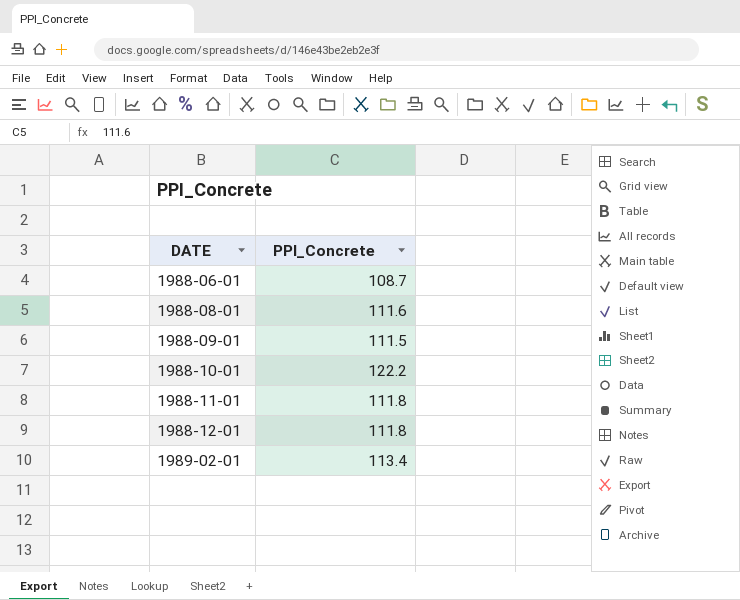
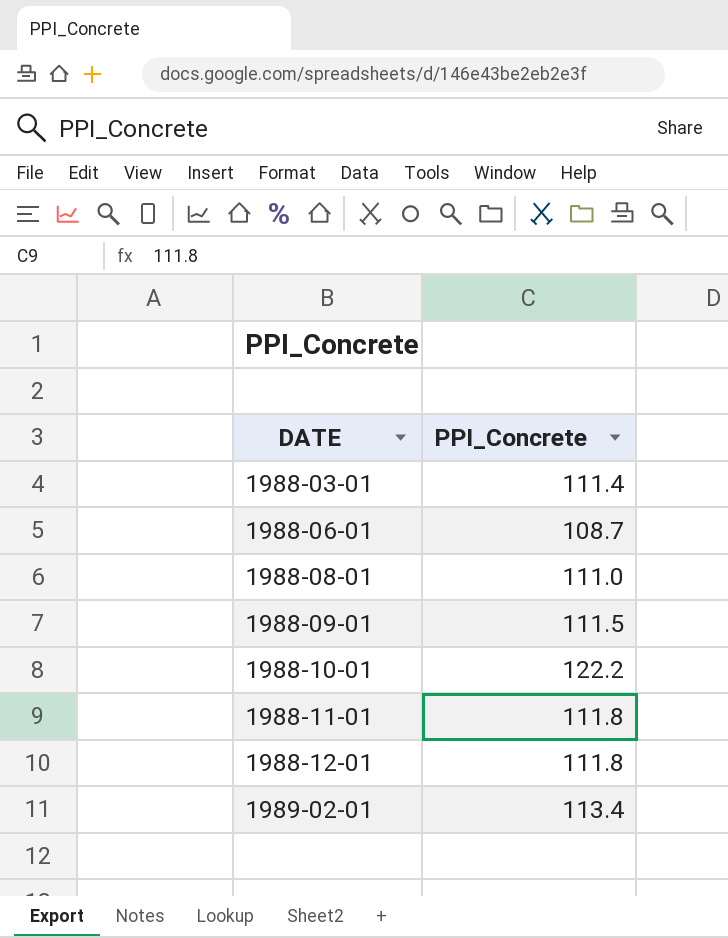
row 1988-03-01: none -> 111.4
1988-08-01 | PPI_Concrete: 111.6 -> 111.0

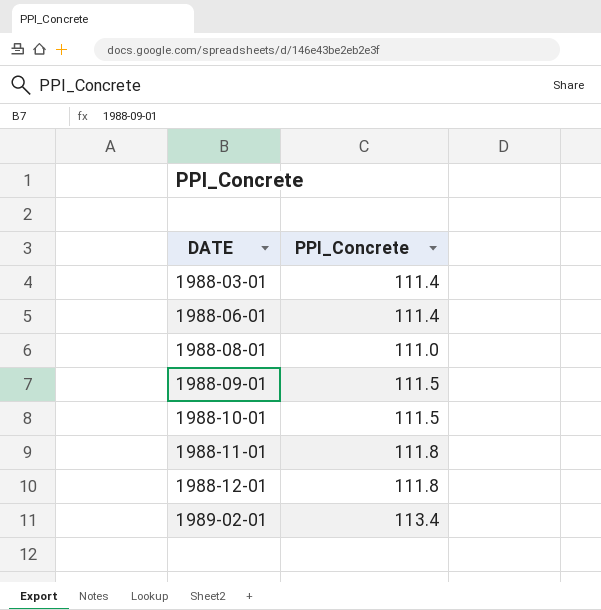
1988-06-01 | PPI_Concrete: 108.7 -> 111.4
1988-10-01 | PPI_Concrete: 122.2 -> 111.5

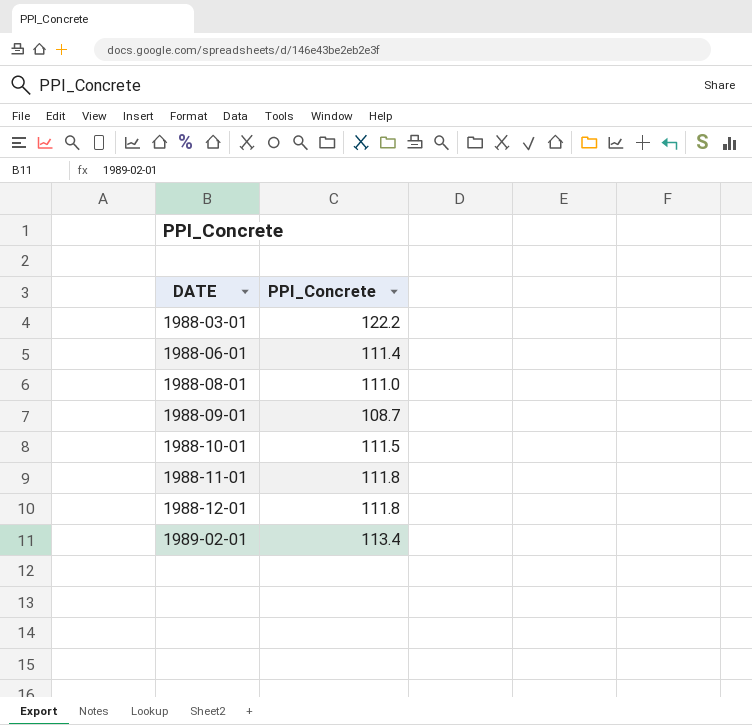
1988-03-01 | PPI_Concrete: 111.4 -> 122.2
1988-09-01 | PPI_Concrete: 111.5 -> 108.7

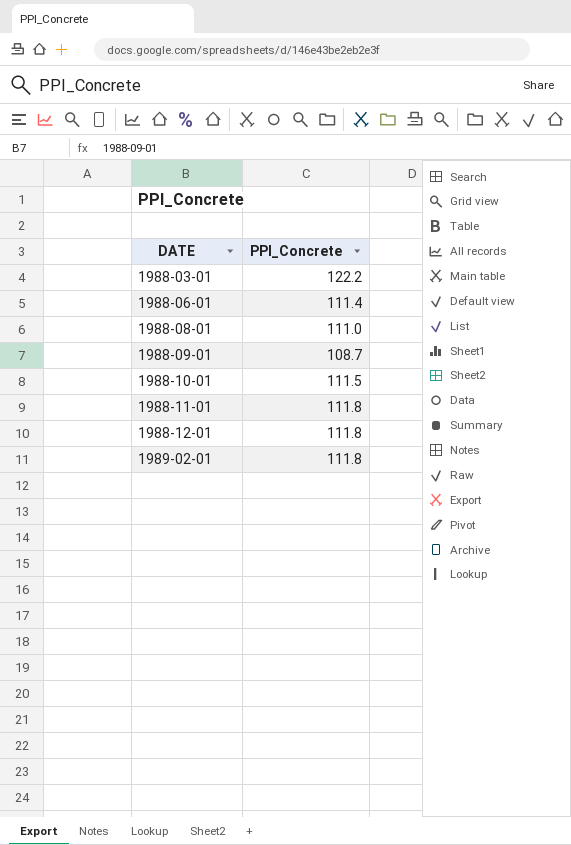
1989-02-01 | PPI_Concrete: 113.4 -> 111.8

